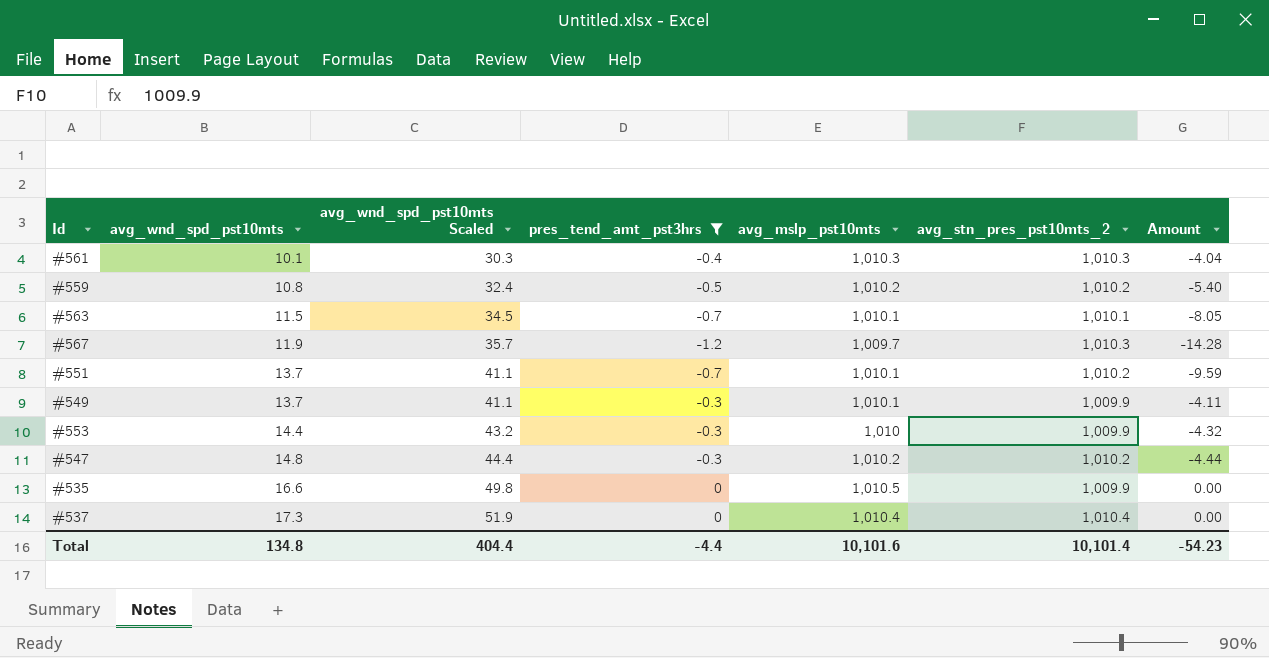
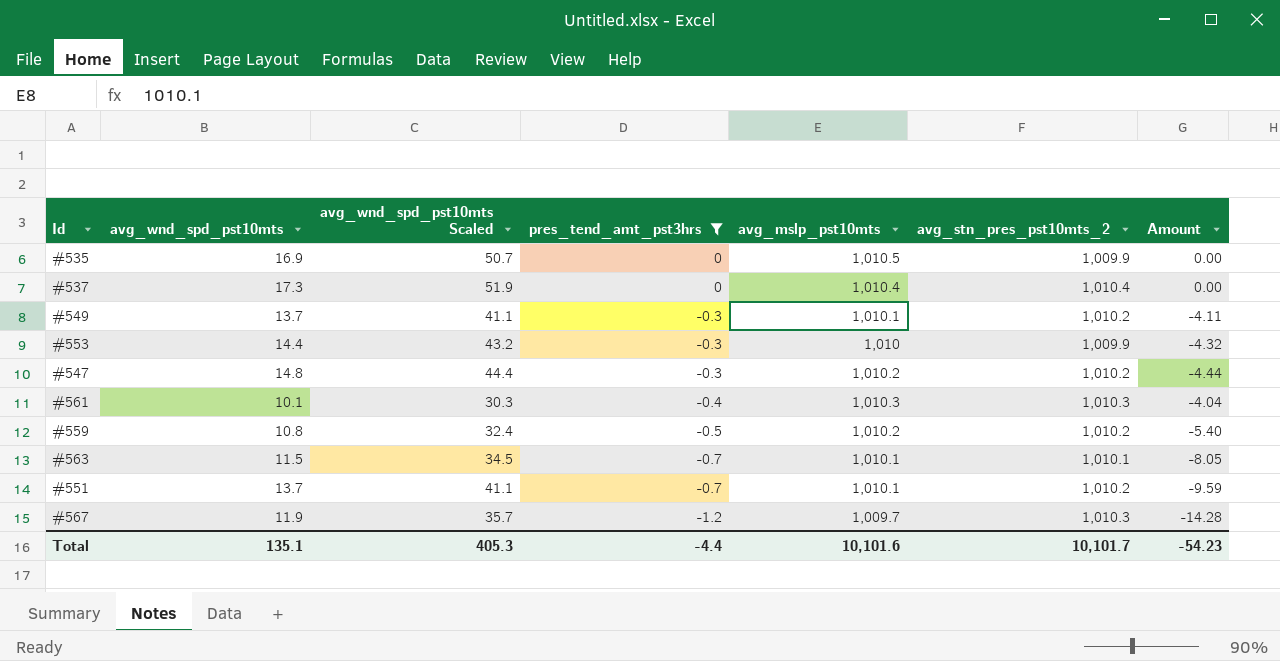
row order: avg_wnd_spd_pst10mts ascending -> pres_tend_amt_pst3hrs descending
#535 | avg_wnd_spd_pst10mts: 16.6 -> 16.9
#535 | avg_wnd_spd_pst10mts Scaled: 49.8 -> 50.7
#549 | avg_stn_pres_pst10mts_2: 1,009.9 -> 1,010.2
Total | avg_wnd_spd_pst10mts: 134.8 -> 135.1
Total | avg_wnd_spd_pst10mts Scaled: 404.4 -> 405.3
Total | avg_stn_pres_pst10mts_2: 10,101.4 -> 10,101.7

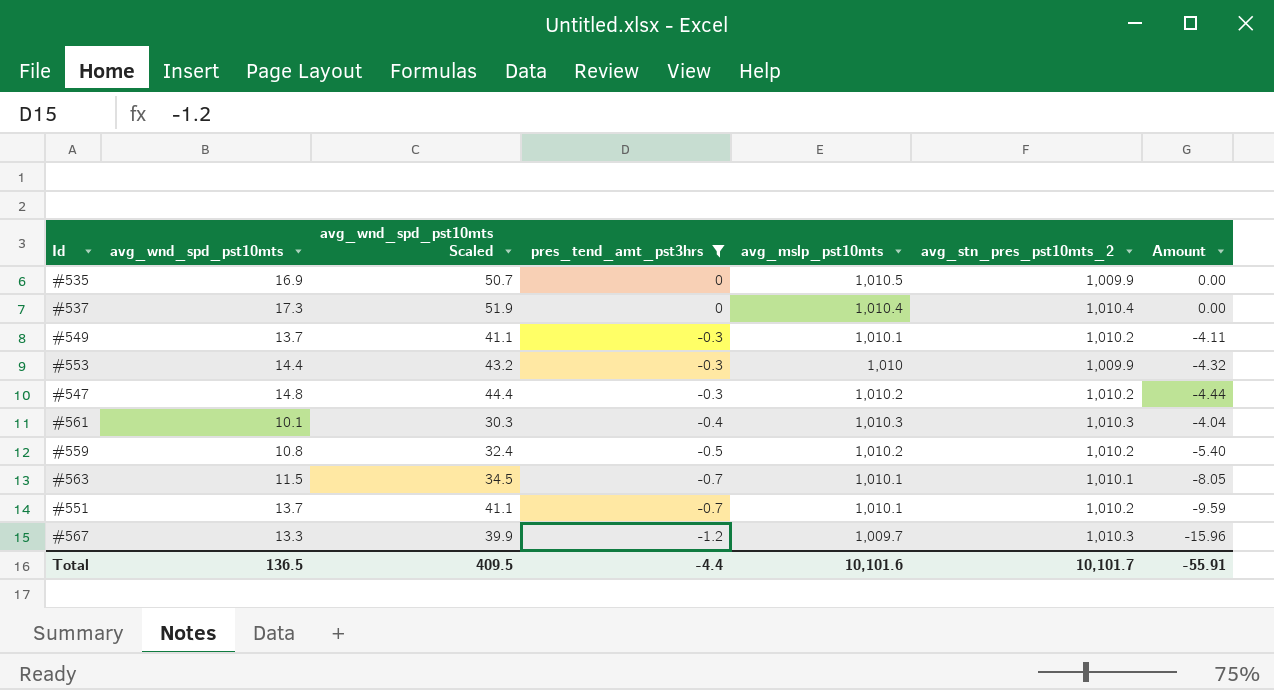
#567 | avg_wnd_spd_pst10mts: 11.9 -> 13.3
#567 | avg_wnd_spd_pst10mts Scaled: 35.7 -> 39.9
#567 | Amount: -14.28 -> -15.96
Total | avg_wnd_spd_pst10mts: 135.1 -> 136.5
Total | avg_wnd_spd_pst10mts Scaled: 405.3 -> 409.5
Total | Amount: -54.23 -> -55.91

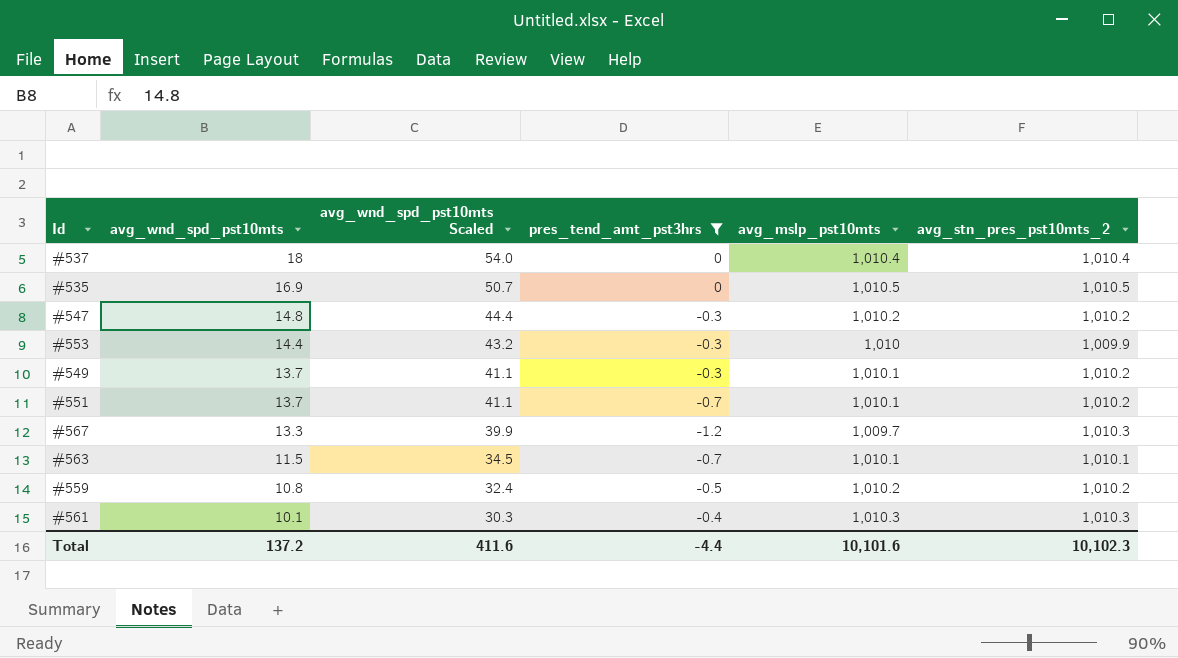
row order: pres_tend_amt_pst3hrs descending -> avg_wnd_spd_pst10mts descending
column Amount | formula: [avg_wnd_spd_pst10mts] * [pres_tend_amt_pst3hrs] -> none
#537 | avg_wnd_spd_pst10mts: 17.3 -> 18
#537 | avg_wnd_spd_pst10mts Scaled: 51.9 -> 54.0
#535 | avg_stn_pres_pst10mts_2: 1,009.9 -> 1,010.5
Total | avg_wnd_spd_pst10mts: 136.5 -> 137.2
Total | avg_wnd_spd_pst10mts Scaled: 409.5 -> 411.6
Total | avg_stn_pres_pst10mts_2: 10,101.7 -> 10,102.3

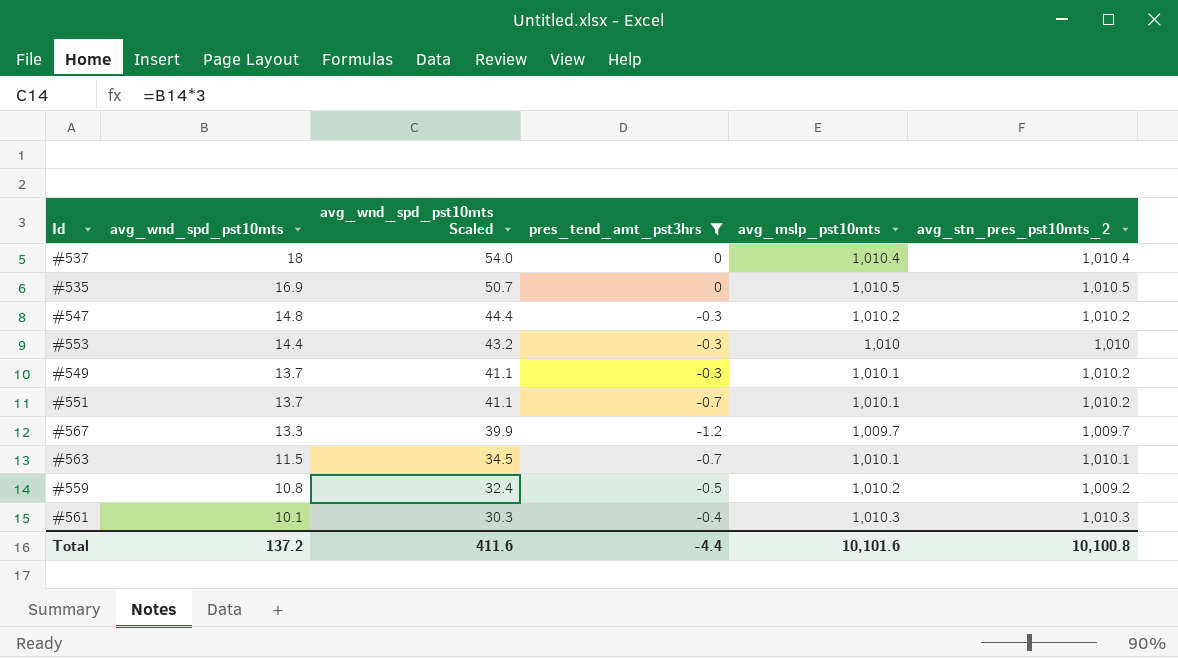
#553 | avg_stn_pres_pst10mts_2: 1,009.9 -> 1,010
#567 | avg_stn_pres_pst10mts_2: 1,010.3 -> 1,009.7
#559 | avg_stn_pres_pst10mts_2: 1,010.2 -> 1,009.2
Total | avg_stn_pres_pst10mts_2: 10,102.3 -> 10,100.8

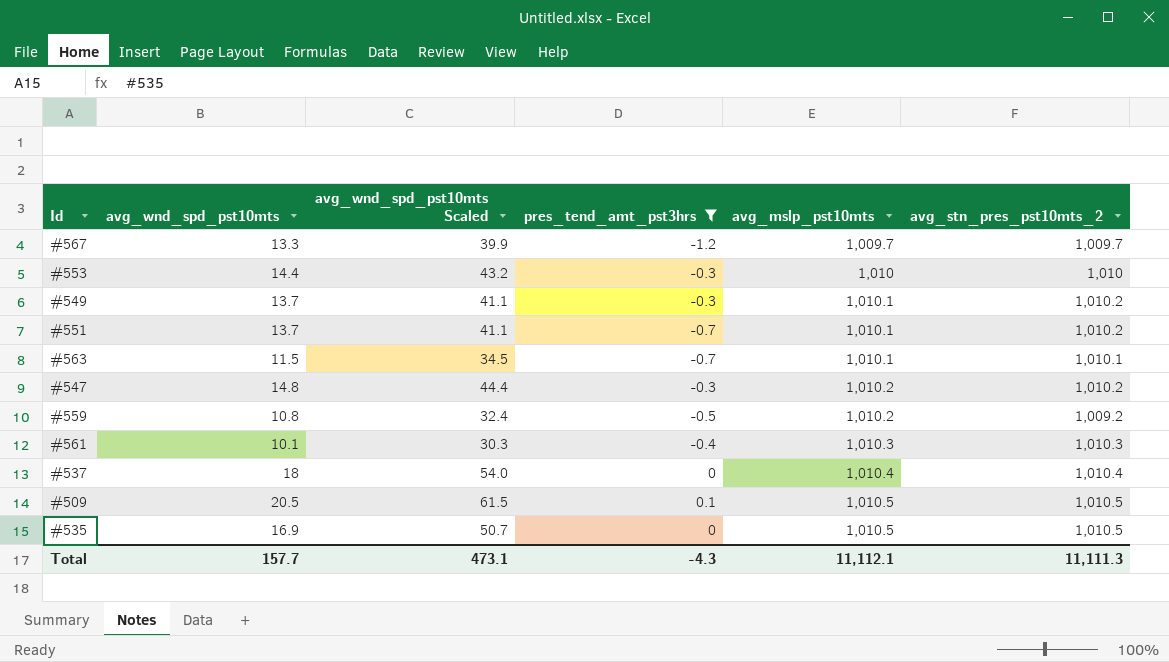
row order: avg_wnd_spd_pst10mts descending -> avg_mslp_pst10mts ascending
row #509: none -> 20.5 | 61.5 | 0.1 | 1,010.5 | 1,010.5
Total | avg_wnd_spd_pst10mts: 137.2 -> 157.7
Total | avg_wnd_spd_pst10mts Scaled: 411.6 -> 473.1
Total | pres_tend_amt_pst3hrs: -4.4 -> -4.3
Total | avg_mslp_pst10mts: 10,101.6 -> 11,112.1
Total | avg_stn_pres_pst10mts_2: 10,100.8 -> 11,111.3

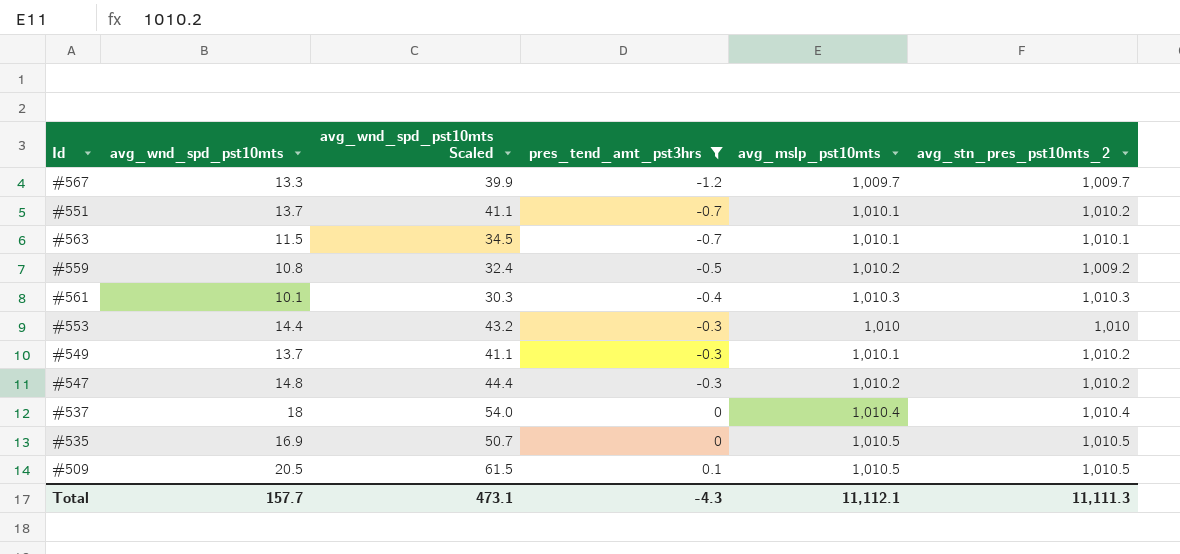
row order: avg_mslp_pst10mts ascending -> pres_tend_amt_pst3hrs ascending

